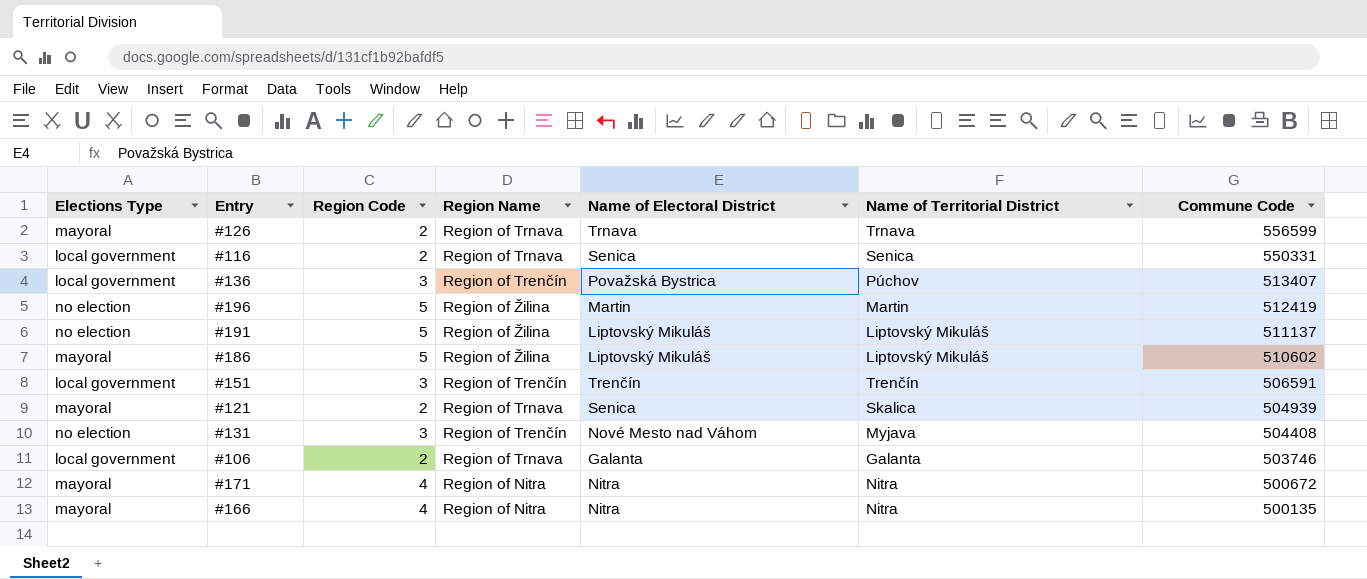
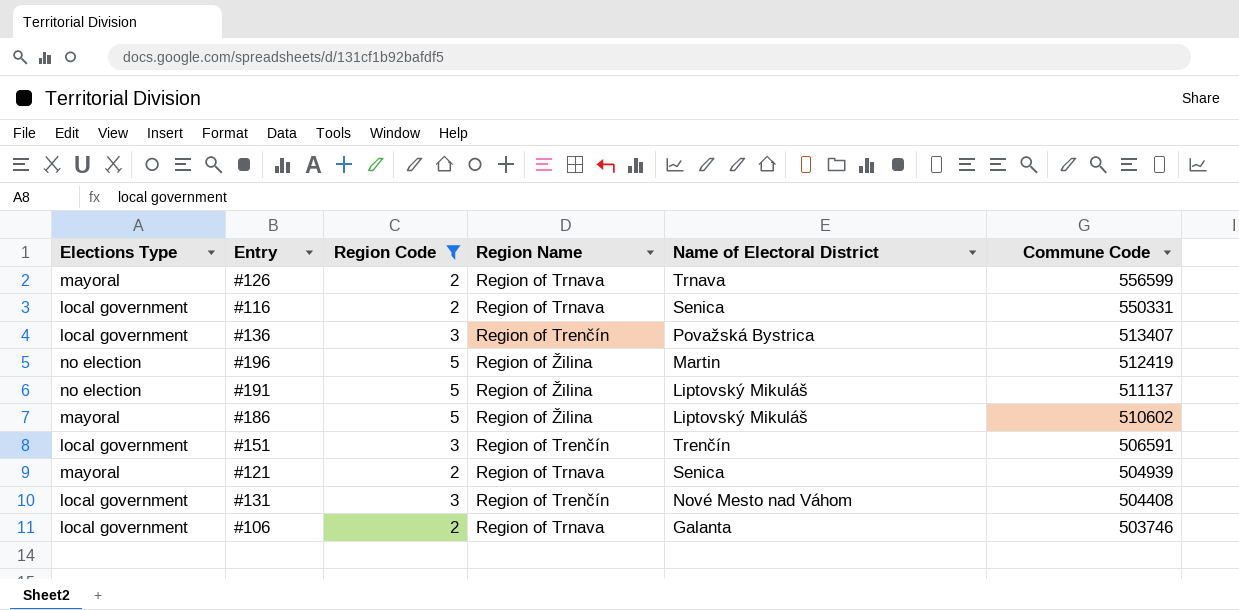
filter: none -> Region Code != 4
column Name of Territorial District | position: 6 -> none
#131 | Elections Type: no election -> local government

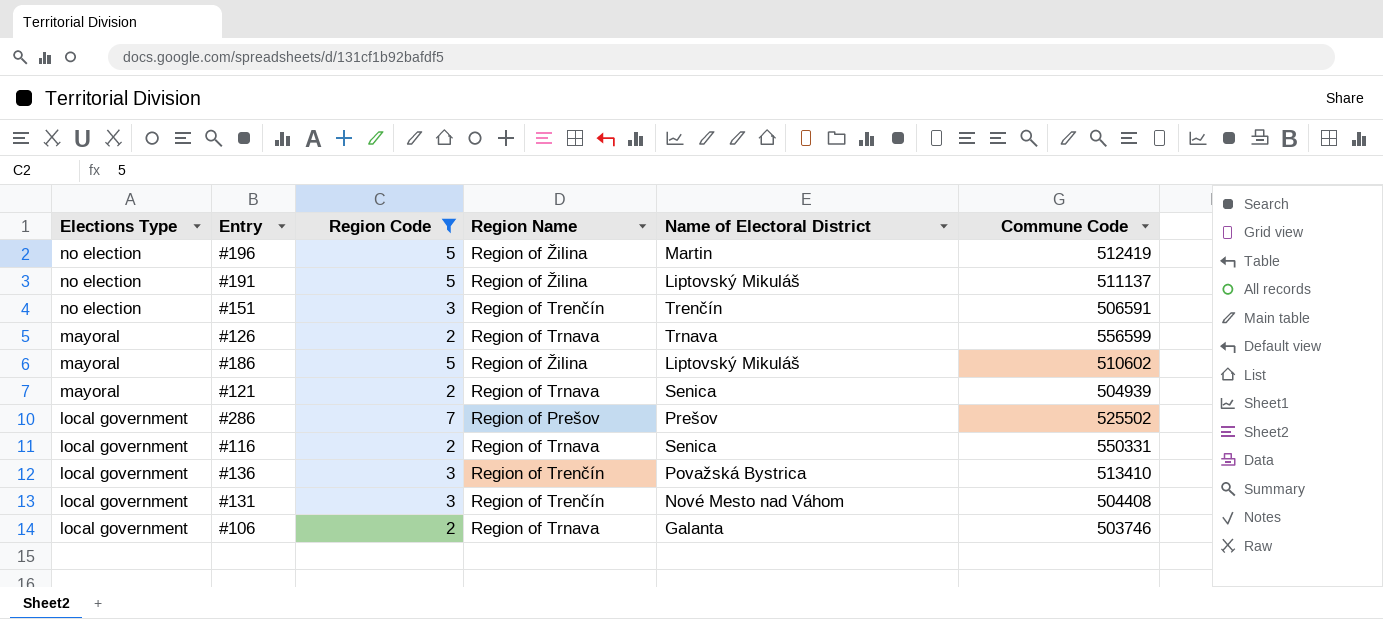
row order: Commune Code descending -> Elections Type descending
#151 | Elections Type: local government -> no election
row #286: none -> local government | 7 | Region of Prešov | Prešov | 525502
#136 | Commune Code: 513407 -> 513410

